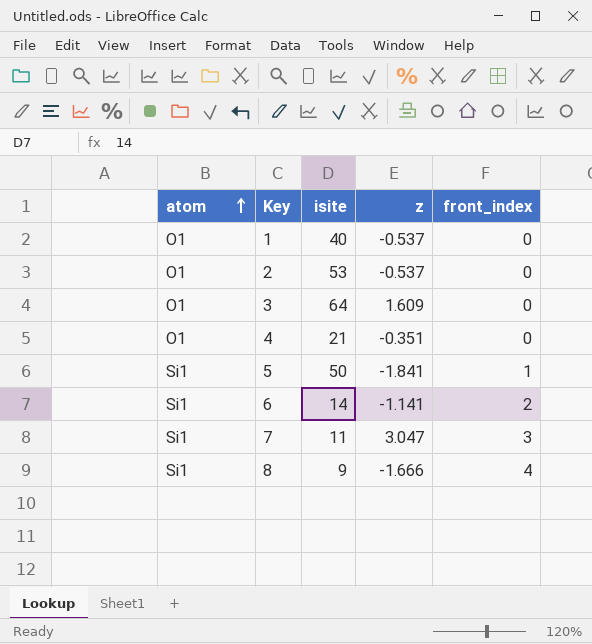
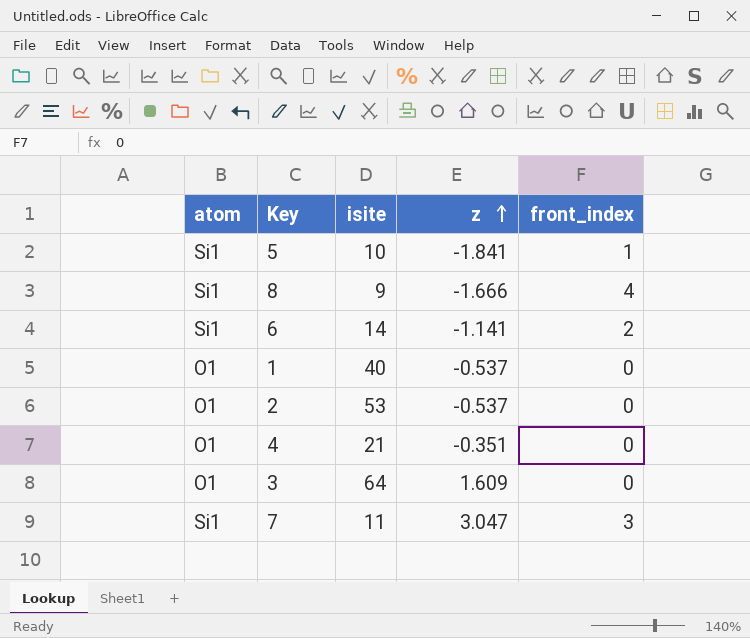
row order: atom ascending -> z ascending
5 | isite: 50 -> 10

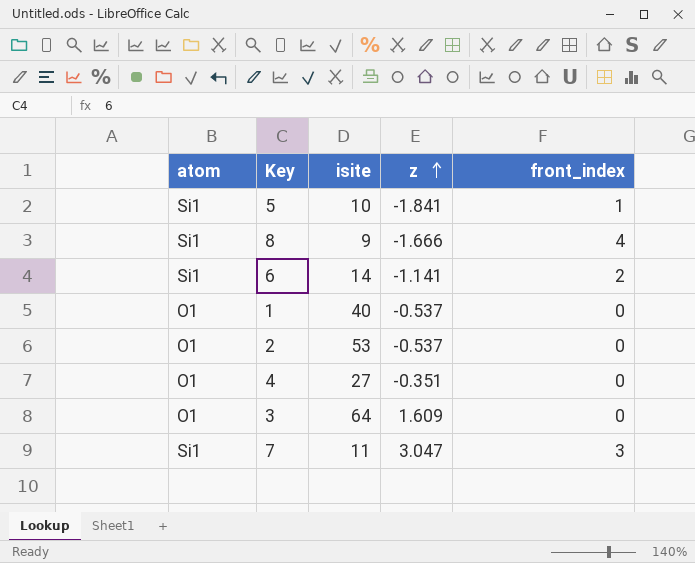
4 | isite: 21 -> 27

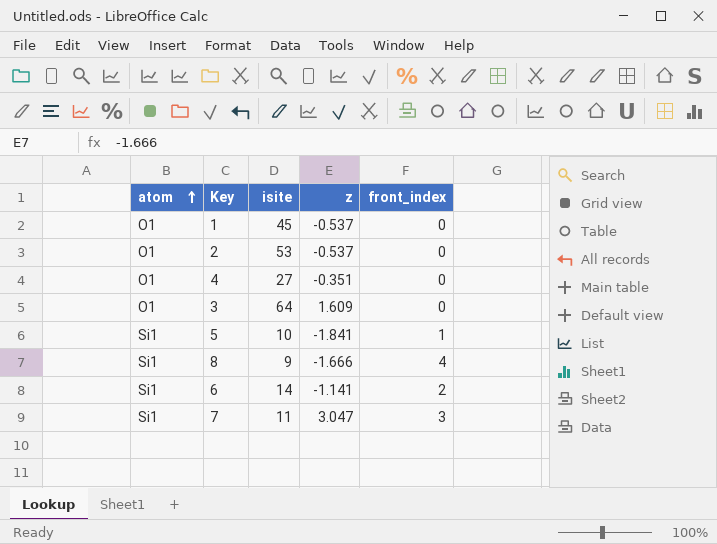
row order: z ascending -> atom ascending
1 | isite: 40 -> 45

